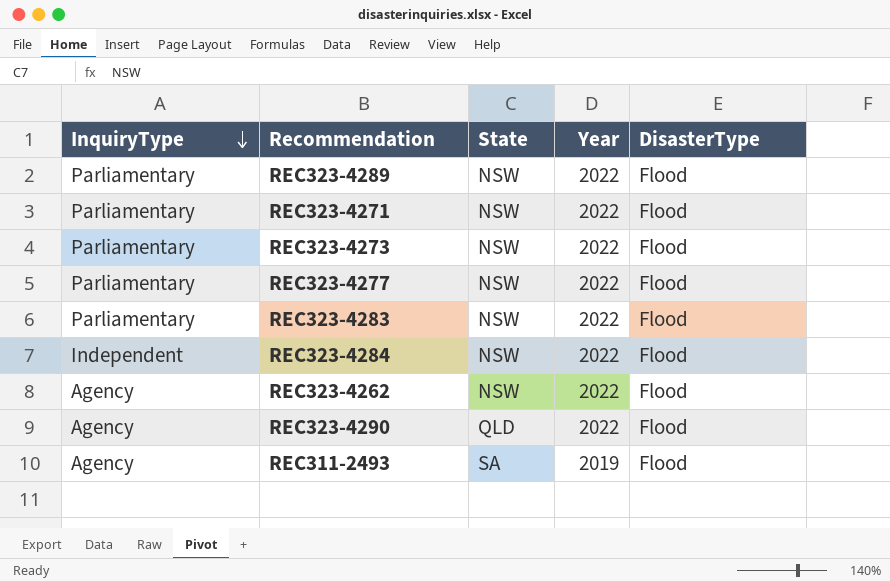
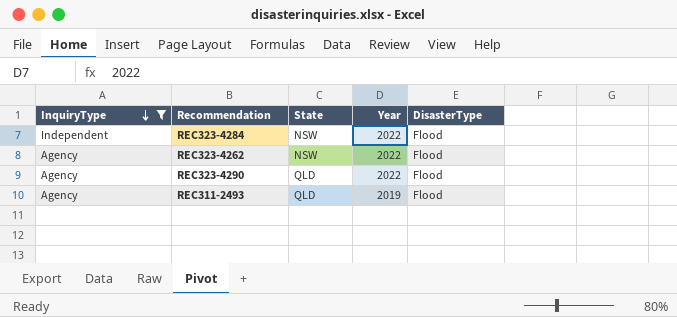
filter: none -> InquiryType != Parliamentary
REC311-2493 | State: SA -> QLD

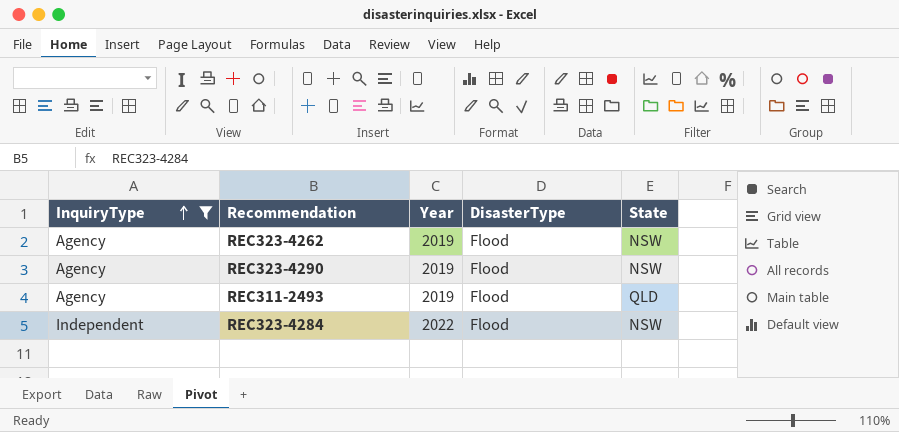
row order: InquiryType descending -> InquiryType ascending
column State | position: 3 -> 5
REC323-4262 | Year: 2022 -> 2019
REC323-4290 | Year: 2022 -> 2019
REC323-4290 | State: QLD -> NSW

